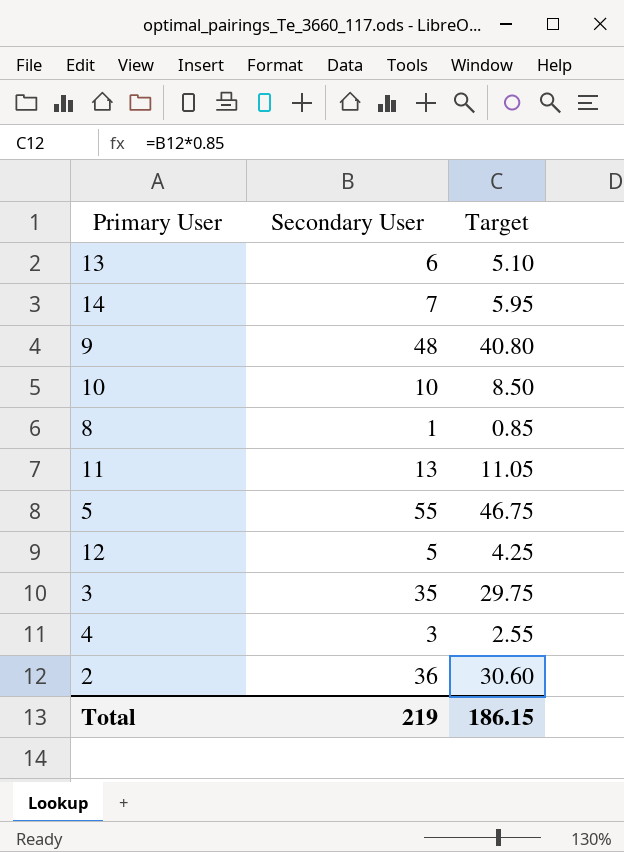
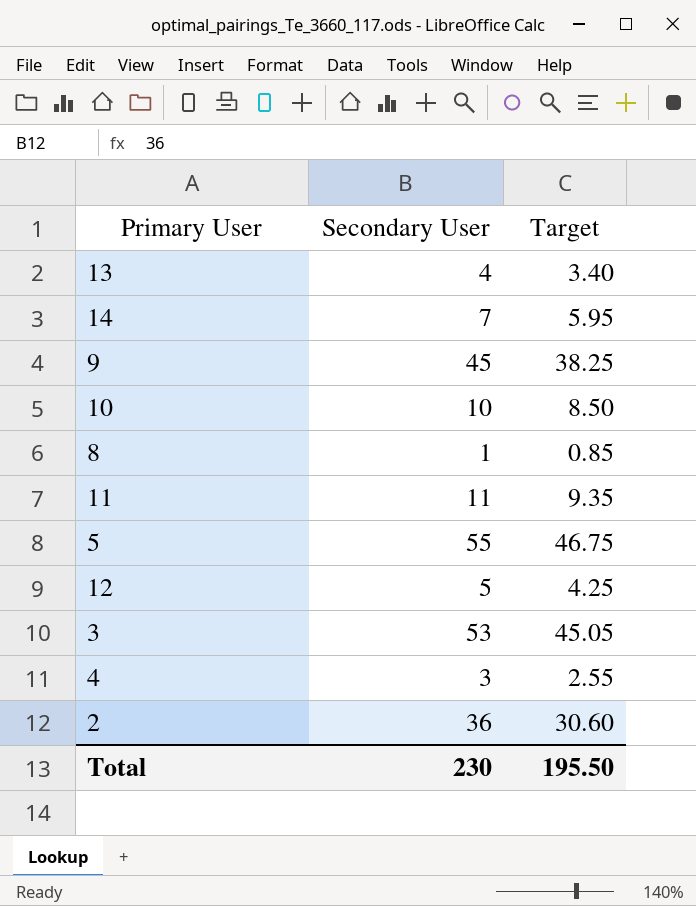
13 | Secondary User: 6 -> 4
13 | Target: 5.10 -> 3.40
9 | Secondary User: 48 -> 45
9 | Target: 40.80 -> 38.25
11 | Secondary User: 13 -> 11
11 | Target: 11.05 -> 9.35
3 | Secondary User: 35 -> 53
3 | Target: 29.75 -> 45.05
Total | Secondary User: 219 -> 230
Total | Target: 186.15 -> 195.50

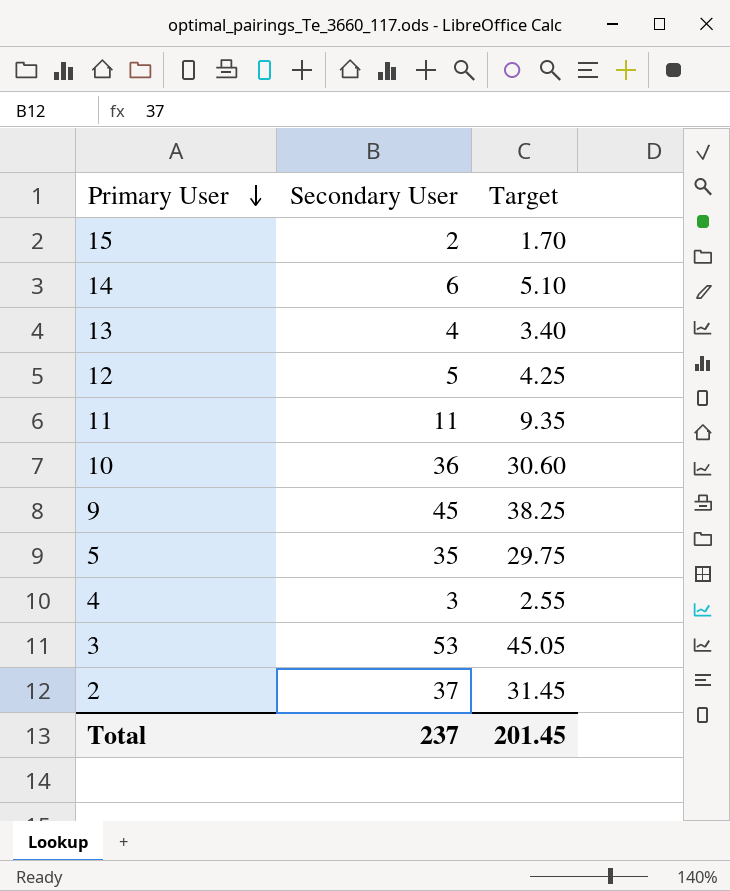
row order: none -> Primary User descending
row 8: 1 | 0.85 -> none
row 15: none -> 2 | 1.70
14 | Secondary User: 7 -> 6
14 | Target: 5.95 -> 5.10
10 | Secondary User: 10 -> 36
10 | Target: 8.50 -> 30.60
5 | Secondary User: 55 -> 35
5 | Target: 46.75 -> 29.75
2 | Secondary User: 36 -> 37
2 | Target: 30.60 -> 31.45
Total | Secondary User: 230 -> 237
Total | Target: 195.50 -> 201.45

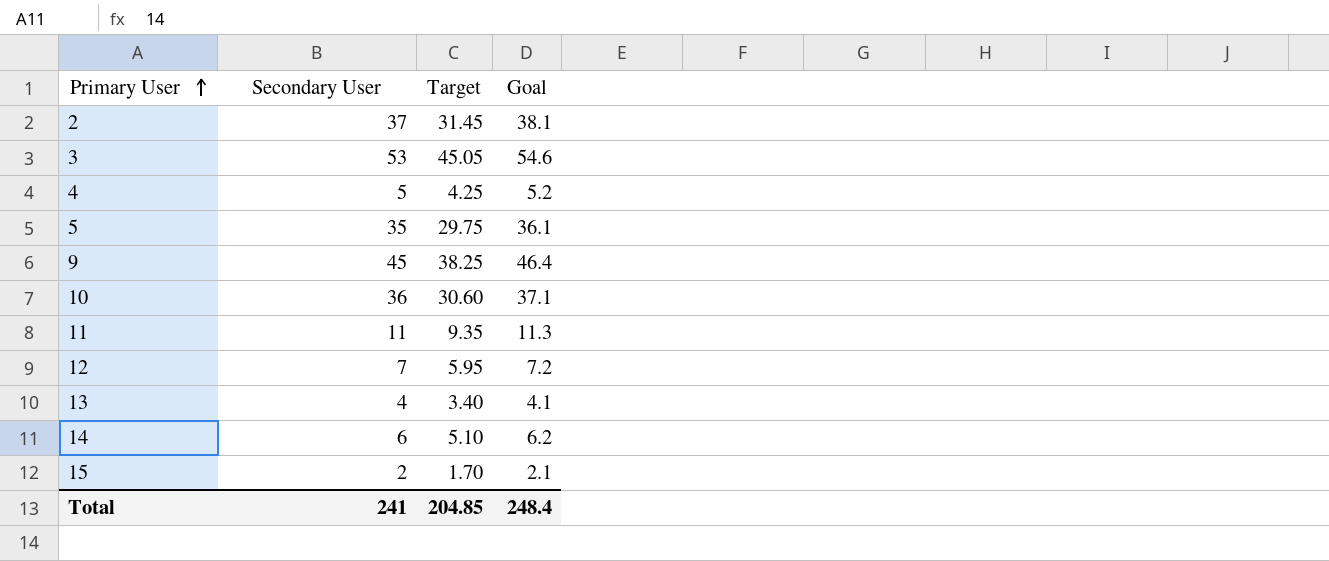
row order: Primary User descending -> Primary User ascending
column Goal | formula: none -> [Secondary User] * 1.03
4 | Secondary User: 3 -> 5
4 | Target: 2.55 -> 4.25
12 | Secondary User: 5 -> 7
12 | Target: 4.25 -> 5.95
Total | Secondary User: 237 -> 241
Total | Target: 201.45 -> 204.85

